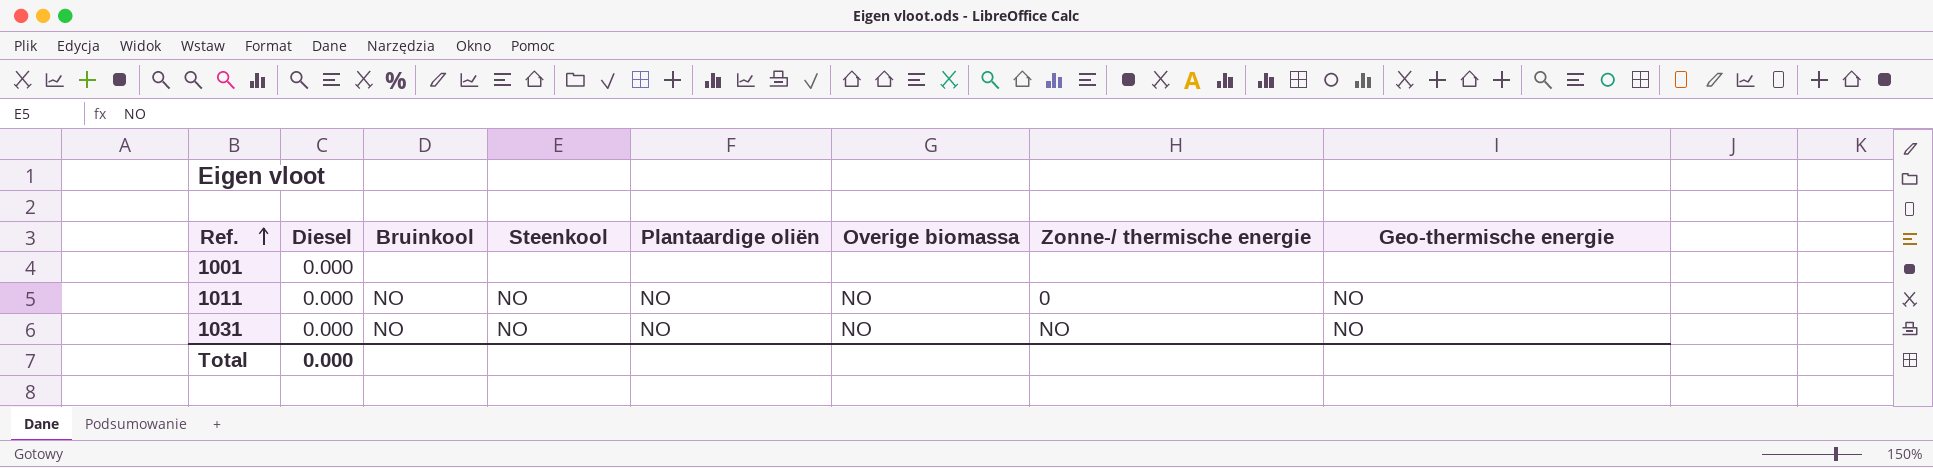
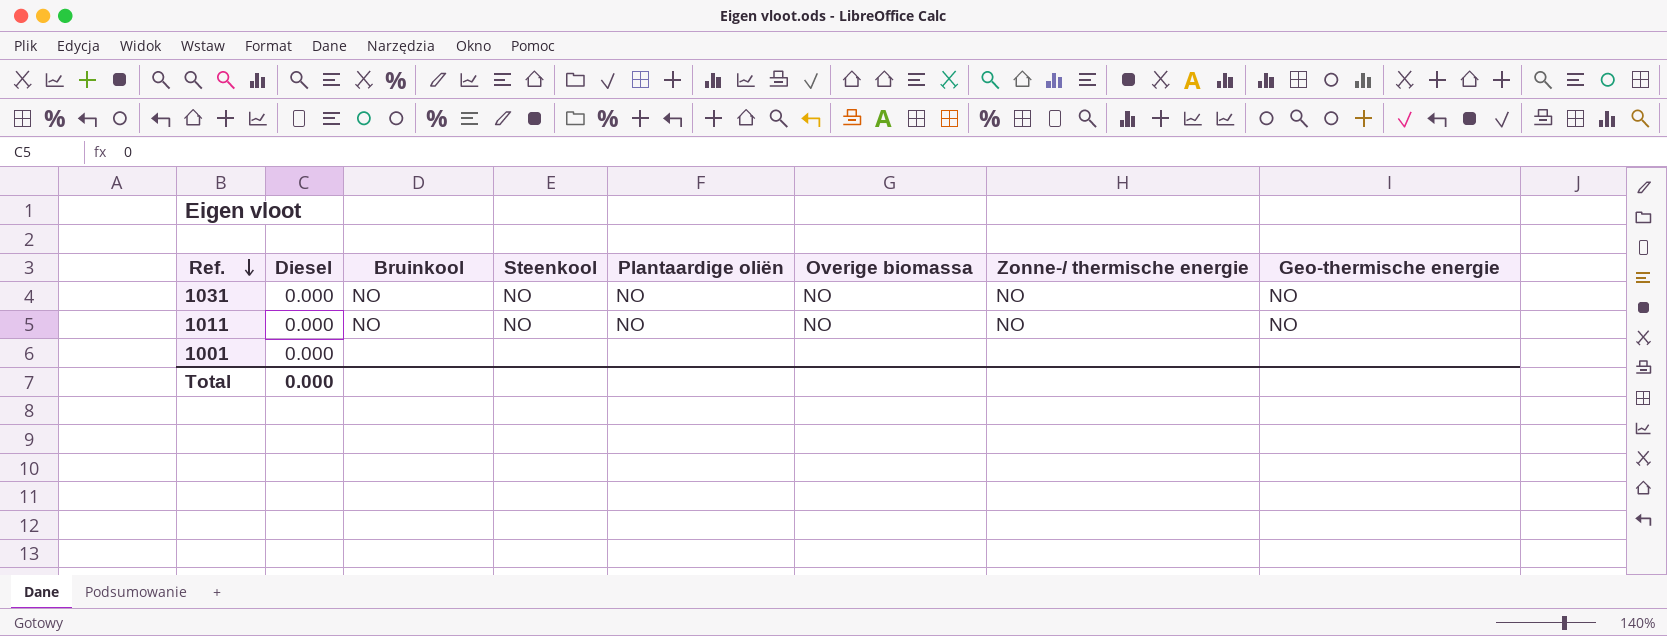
row order: Ref. ascending -> Ref. descending
1011 | Zonne-/ thermische energie: 0 -> NO

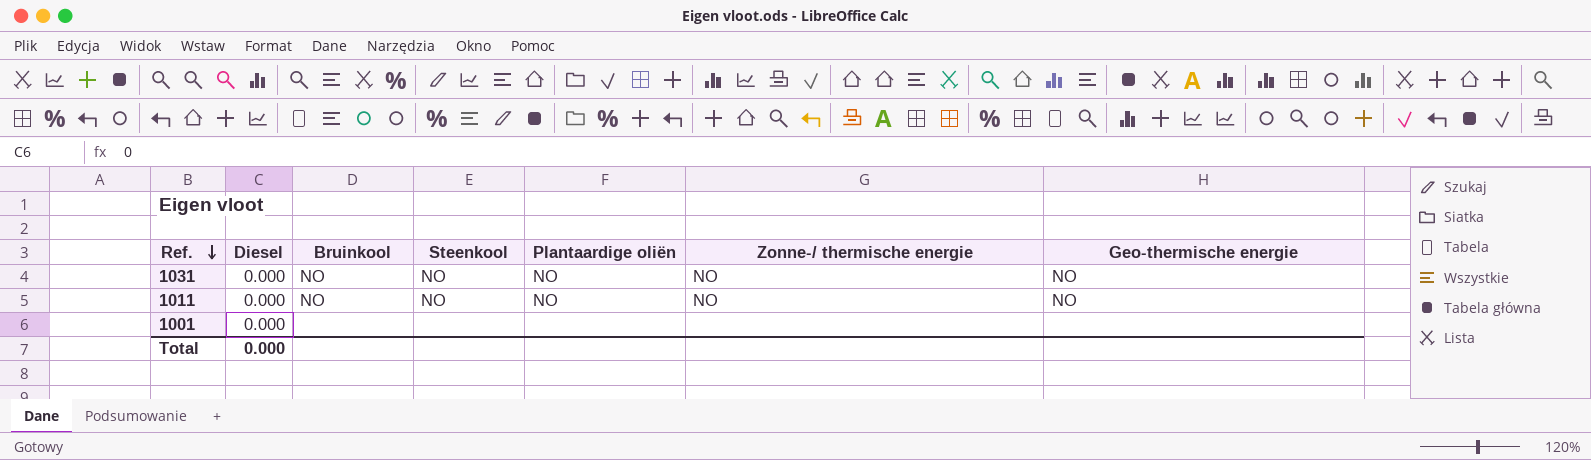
column Overige biomassa | position: 6 -> none

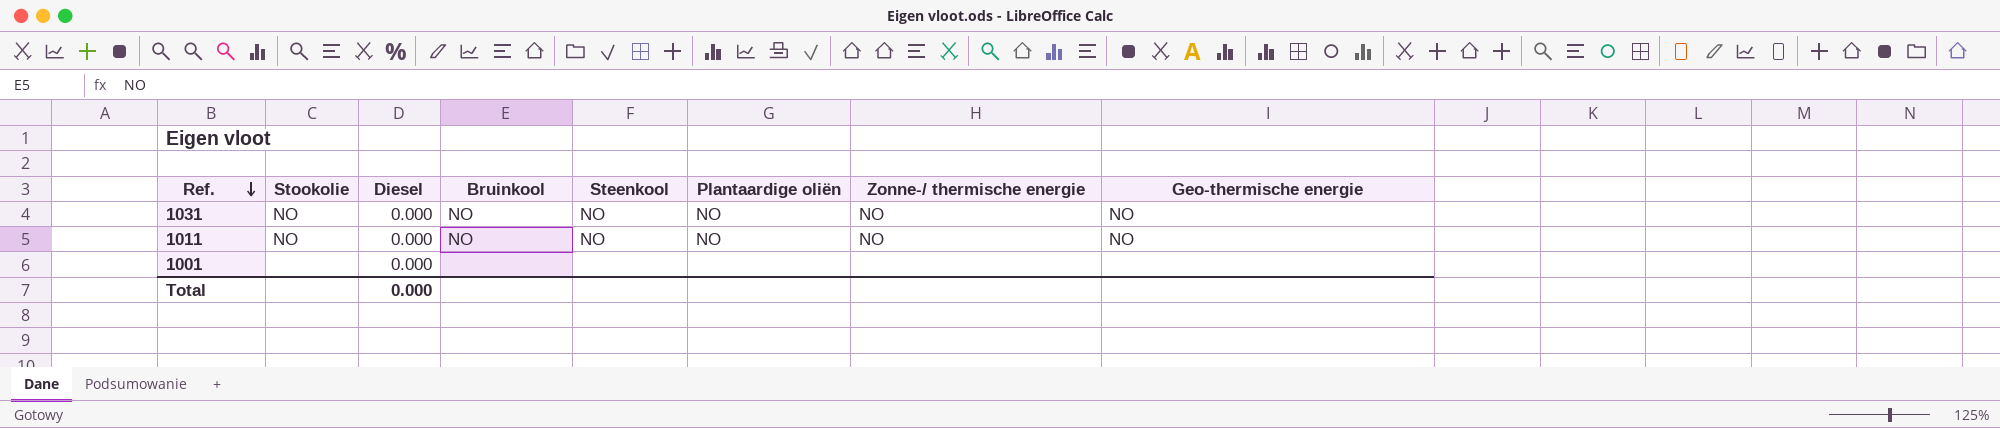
column Stookolie | position: none -> 2

